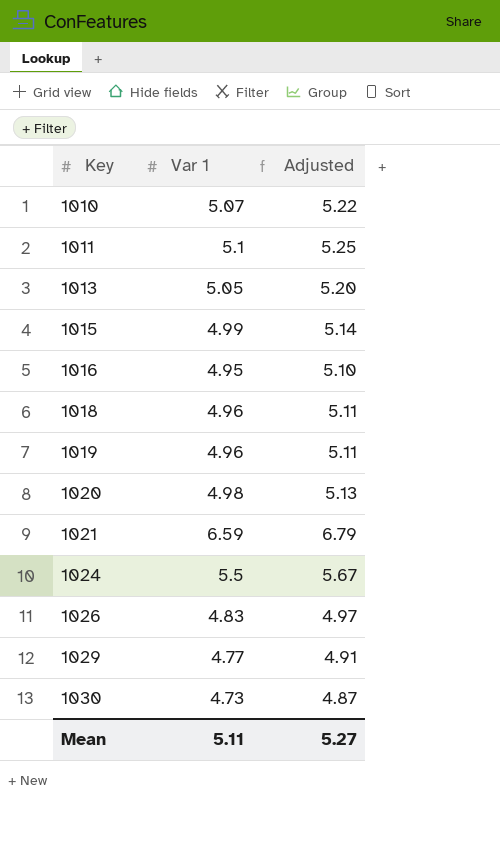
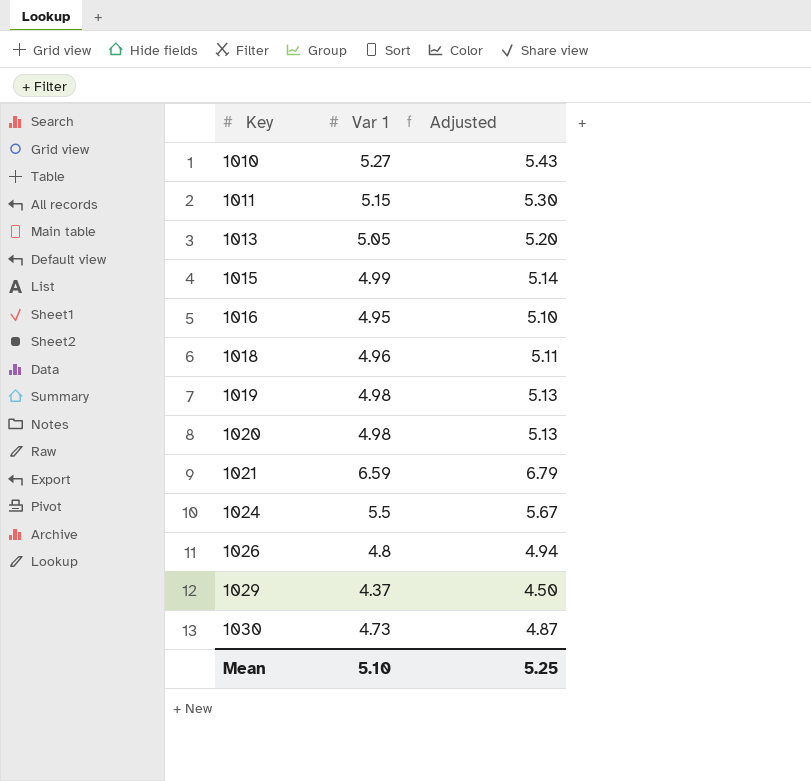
1010 | Var 1: 5.07 -> 5.27
1010 | Adjusted: 5.22 -> 5.43
1011 | Var 1: 5.1 -> 5.15
1011 | Adjusted: 5.25 -> 5.30
1019 | Var 1: 4.96 -> 4.98
1019 | Adjusted: 5.11 -> 5.13
1026 | Var 1: 4.83 -> 4.8
1026 | Adjusted: 4.97 -> 4.94
1029 | Var 1: 4.77 -> 4.37
1029 | Adjusted: 4.91 -> 4.50
Mean | Var 1: 5.11 -> 5.10
Mean | Adjusted: 5.27 -> 5.25

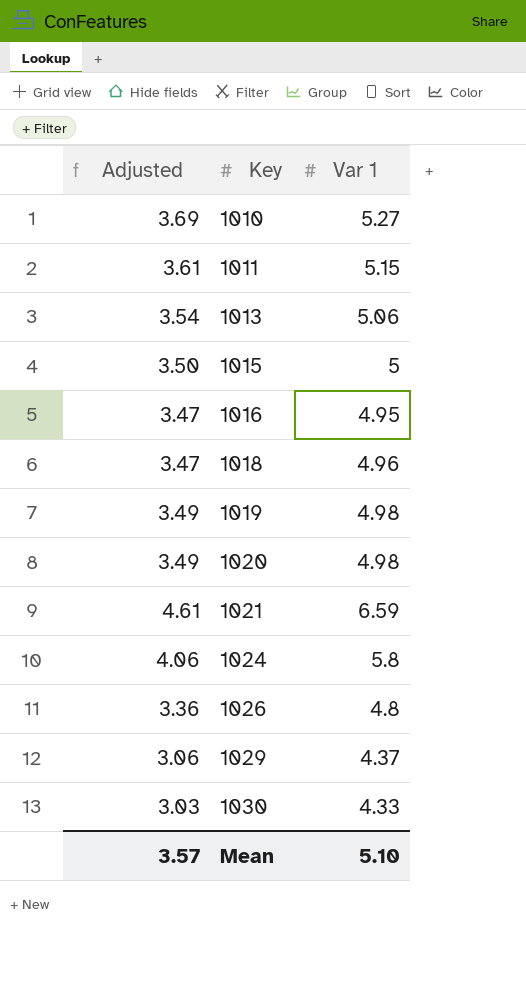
column Adjusted | formula: [Var 1] * 1.03 -> [Var 1] * 0.7
column Adjusted | position: 3 -> 1
1013 | Var 1: 5.05 -> 5.06
1015 | Var 1: 4.99 -> 5
1024 | Var 1: 5.5 -> 5.8
1030 | Var 1: 4.73 -> 4.33
Mean | Adjusted: 5.25 -> 3.57

